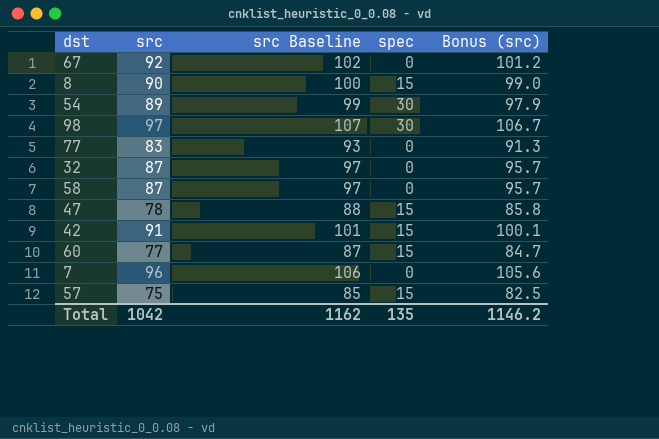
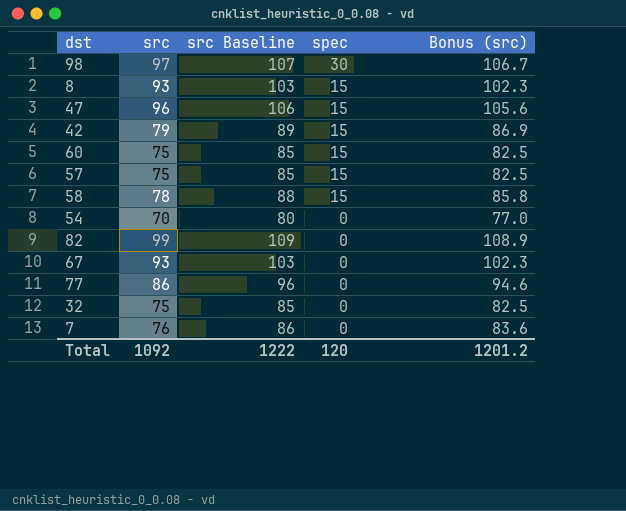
row order: none -> spec descending
8 | src: 90 -> 93
8 | src Baseline: 100 -> 103
8 | Bonus (src): 99.0 -> 102.3
47 | src: 78 -> 96
47 | src Baseline: 88 -> 106
47 | Bonus (src): 85.8 -> 105.6
42 | src: 91 -> 79
42 | src Baseline: 101 -> 89
42 | Bonus (src): 100.1 -> 86.9
60 | src: 77 -> 75
60 | src Baseline: 87 -> 85
60 | Bonus (src): 84.7 -> 82.5
58 | src: 87 -> 78
58 | src Baseline: 97 -> 88
58 | spec: 0 -> 15
58 | Bonus (src): 95.7 -> 85.8
54 | src: 89 -> 70
54 | src Baseline: 99 -> 80
54 | spec: 30 -> 0
54 | Bonus (src): 97.9 -> 77.0
row 82: none -> 99 | 109 | 0 | 108.9
67 | src: 92 -> 93
67 | src Baseline: 102 -> 103
67 | Bonus (src): 101.2 -> 102.3
77 | src: 83 -> 86
77 | src Baseline: 93 -> 96
77 | Bonus (src): 91.3 -> 94.6
32 | src: 87 -> 75
32 | src Baseline: 97 -> 85
32 | Bonus (src): 95.7 -> 82.5
7 | src: 96 -> 76
7 | src Baseline: 106 -> 86
7 | Bonus (src): 105.6 -> 83.6
Total | src: 1042 -> 1092
Total | src Baseline: 1162 -> 1222
Total | spec: 135 -> 120
Total | Bonus (src): 1146.2 -> 1201.2

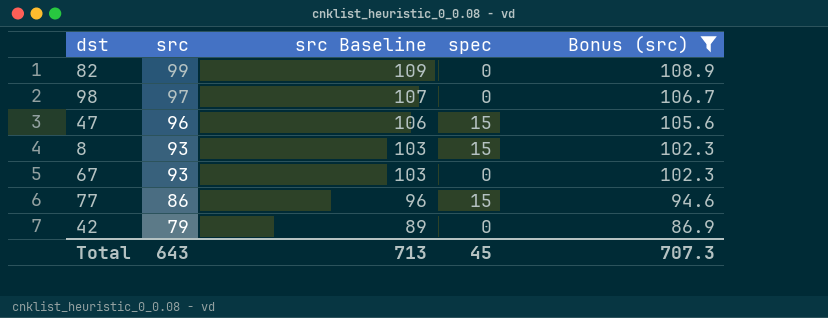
filter: none -> Bonus (src) >= 86.9
row order: spec descending -> src descending
98 | spec: 30 -> 0
77 | spec: 0 -> 15
42 | spec: 15 -> 0
Total | src: 1092 -> 643
Total | src Baseline: 1222 -> 713
Total | spec: 120 -> 45
Total | Bonus (src): 1201.2 -> 707.3

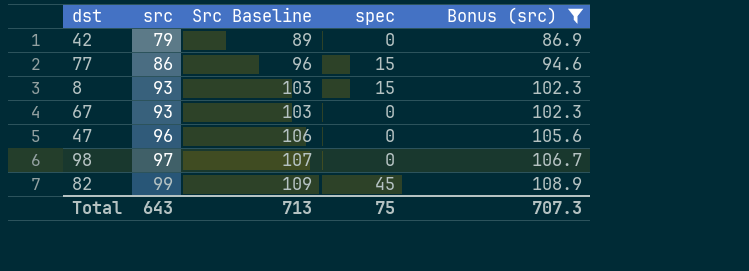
row order: src descending -> src ascending
column name: src Baseline -> Src Baseline
47 | spec: 15 -> 0
82 | spec: 0 -> 45
Total | spec: 45 -> 75

